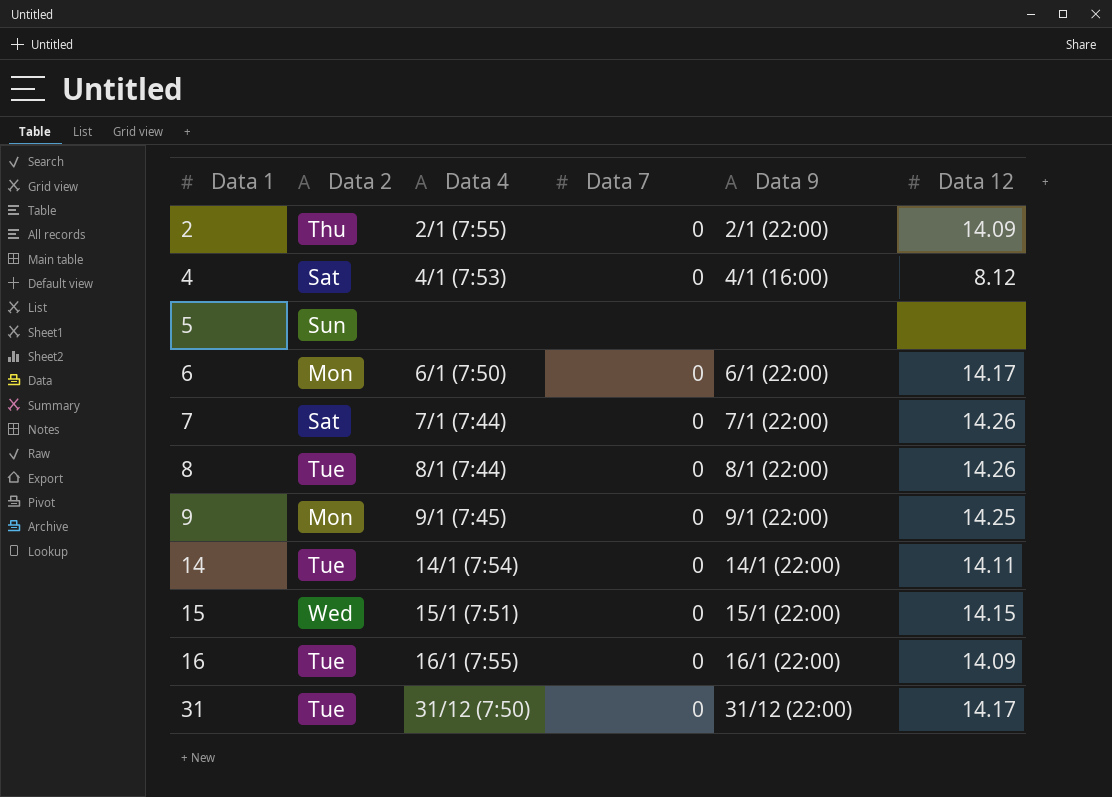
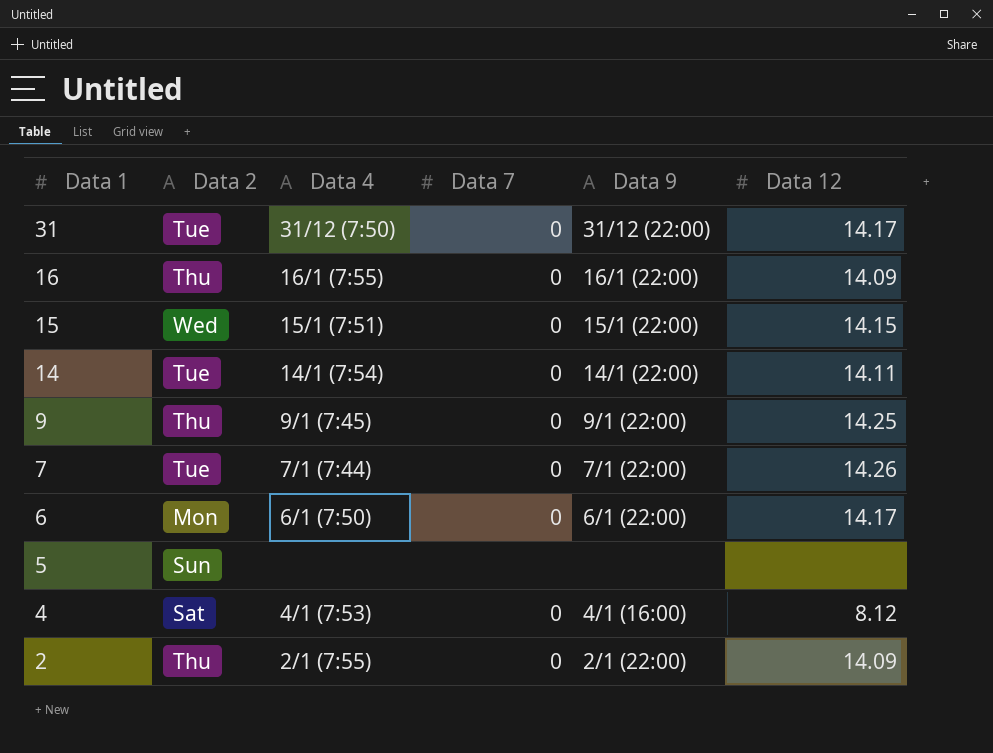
row order: Data 1 ascending -> Data 1 descending
row 8: Tue | 8/1 (7:44) | 0 | 8/1 (22:00) | 14.26 -> none
16 | Data 2: Tue -> Thu
9 | Data 2: Mon -> Thu
7 | Data 2: Sat -> Tue

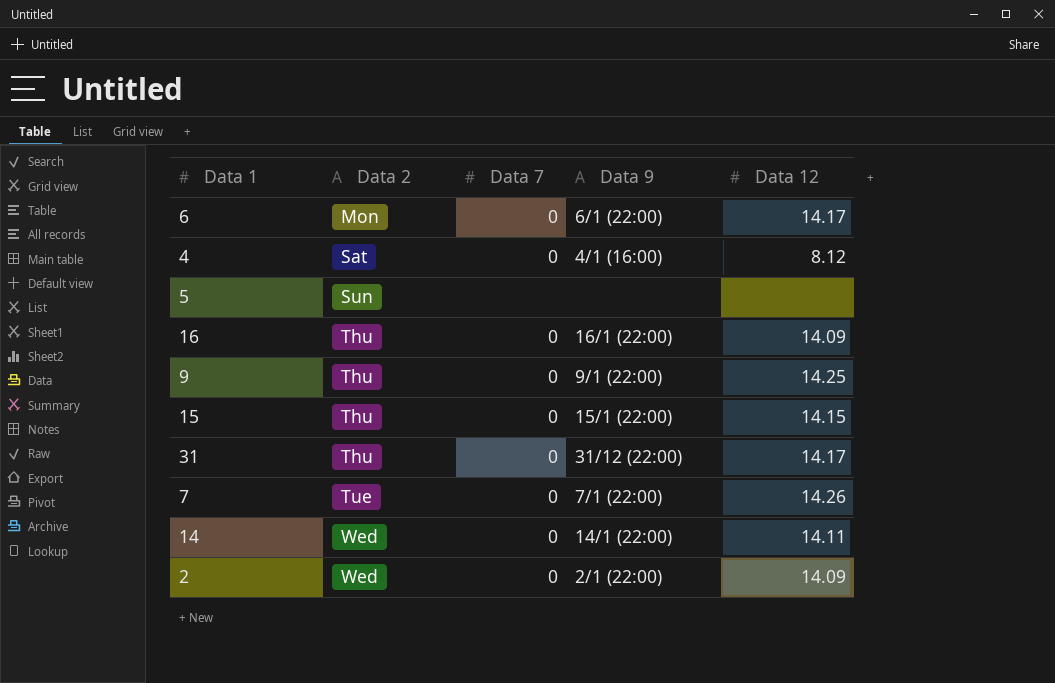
row order: Data 1 descending -> Data 2 ascending
column Data 4 | position: 3 -> none
15 | Data 2: Wed -> Thu
31 | Data 2: Tue -> Thu
14 | Data 2: Tue -> Wed
2 | Data 2: Thu -> Wed

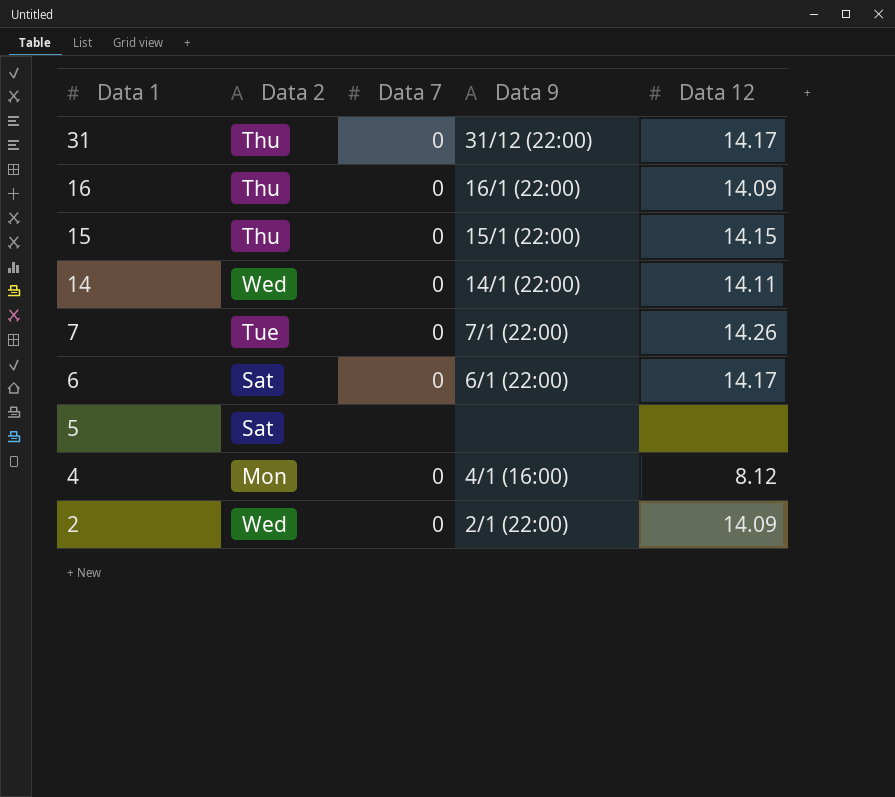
row order: Data 2 ascending -> Data 1 descending
row 9: Thu | 0 | 9/1 (22:00) | 14.25 -> none
6 | Data 2: Mon -> Sat
5 | Data 2: Sun -> Sat
4 | Data 2: Sat -> Mon

